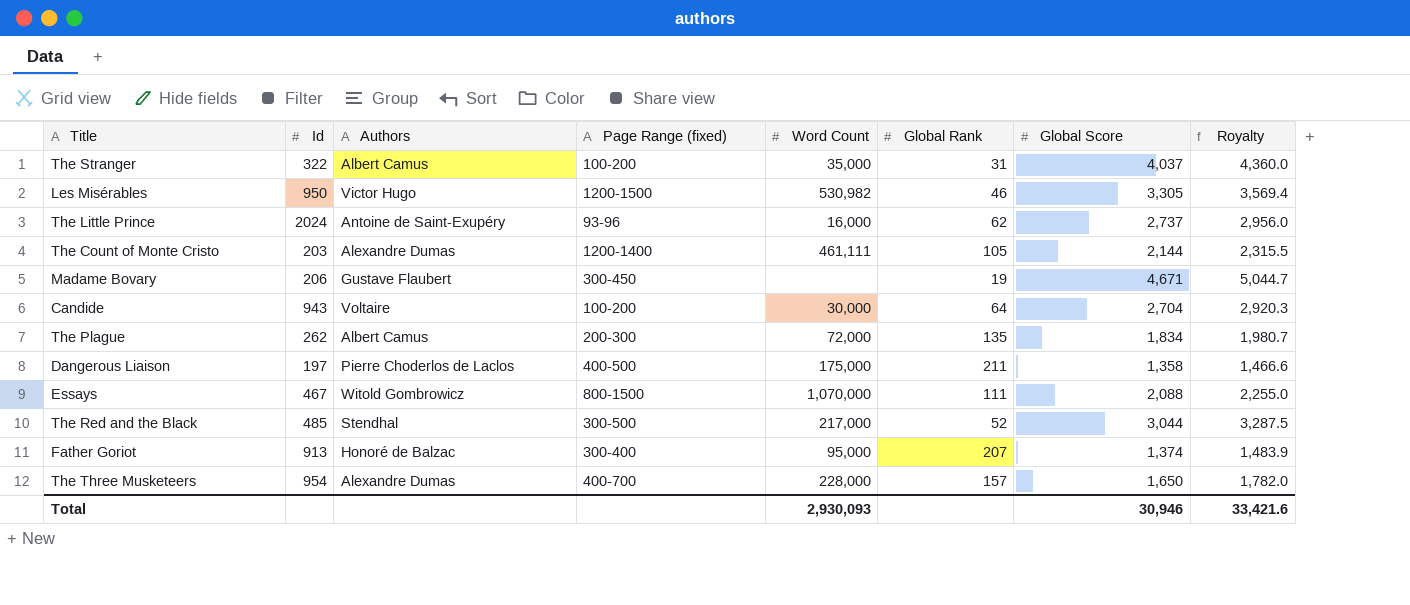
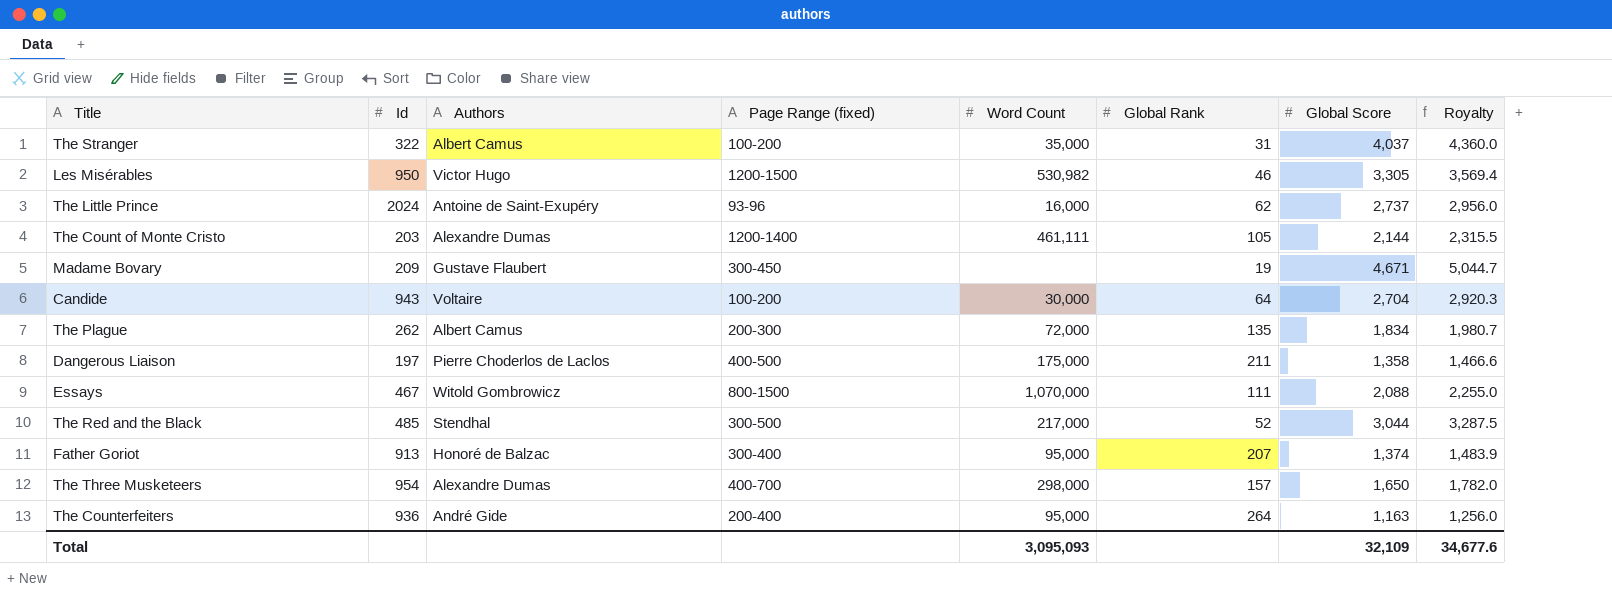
Madame Bovary | Id: 206 -> 209
The Three Musketeers | Word Count: 228,000 -> 298,000
row The Counterfeiters: none -> 936 | André Gide | 200-400 | 95,000 | 264 | 1,163 | 1,256.0
Total | Word Count: 2,930,093 -> 3,095,093
Total | Global Score: 30,946 -> 32,109
Total | Royalty: 33,421.6 -> 34,677.6

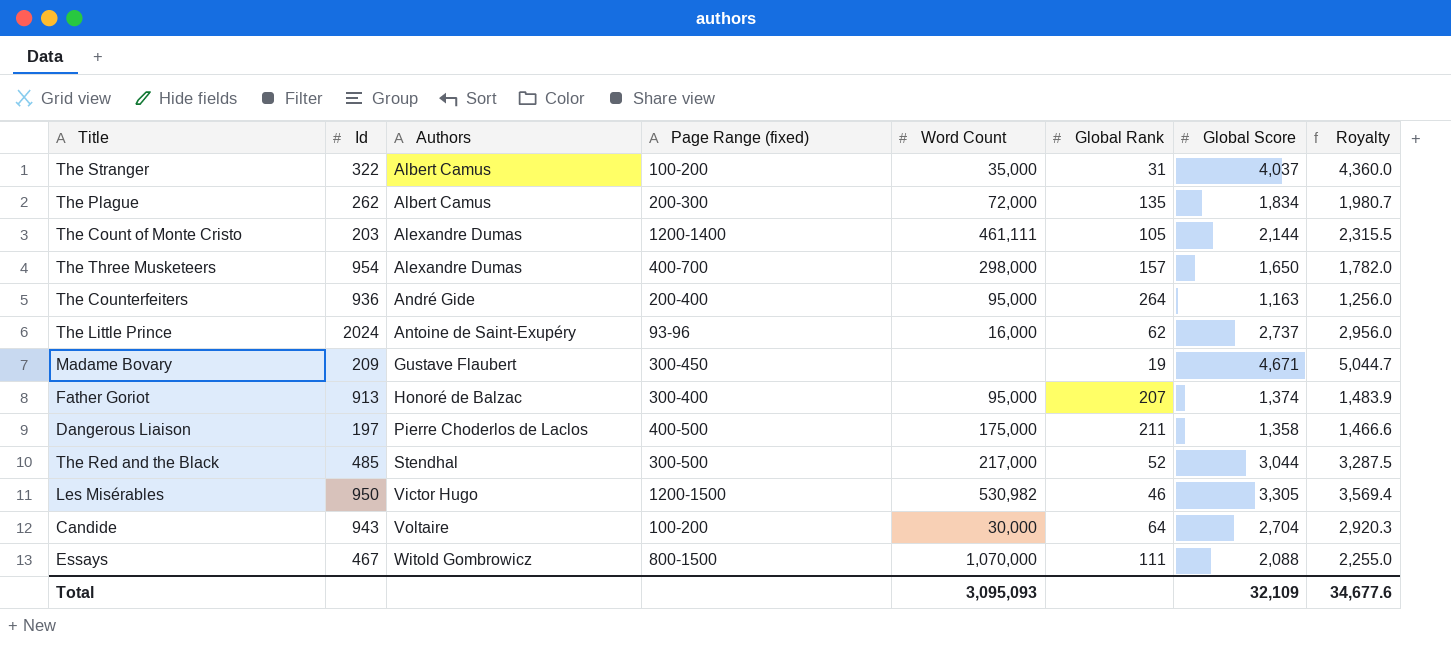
row order: none -> Authors ascending

